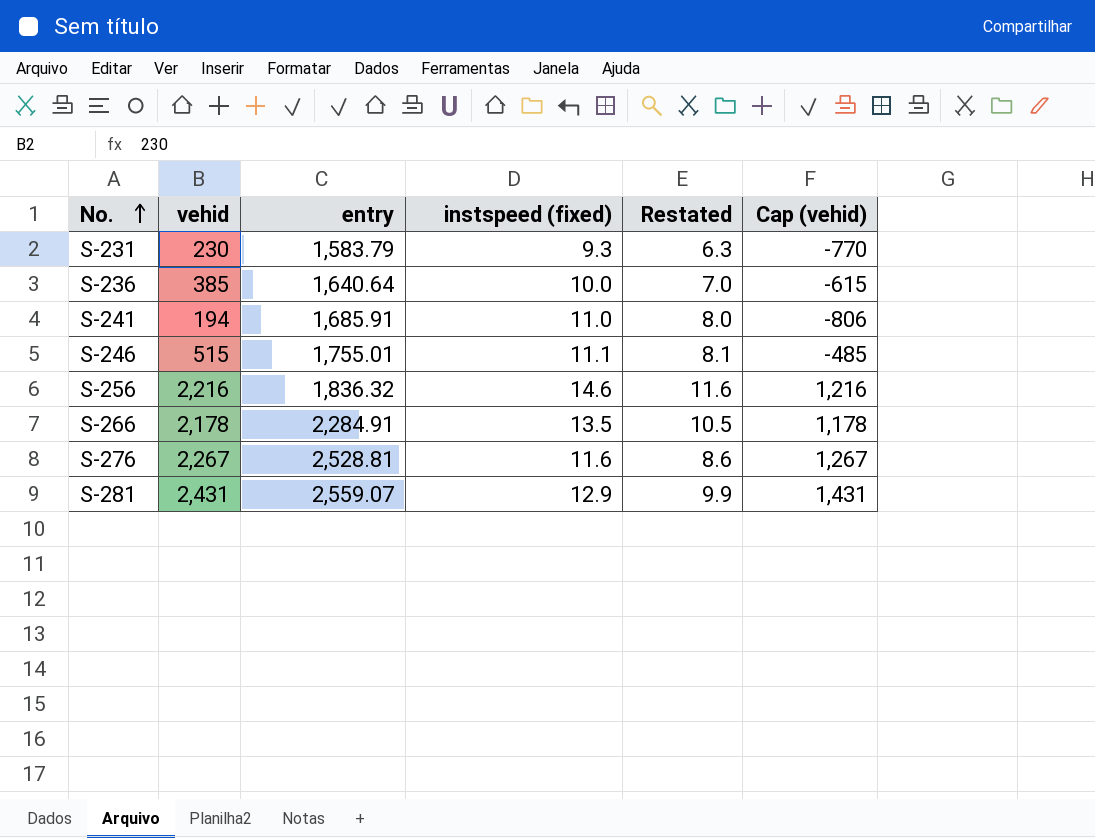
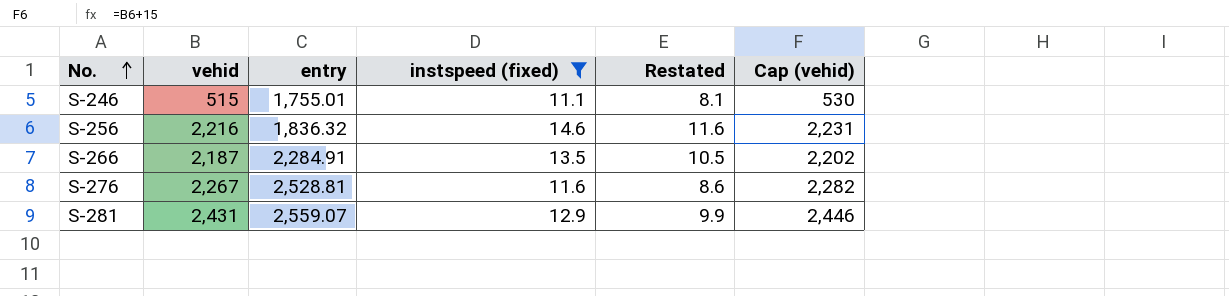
filter: none -> instspeed (fixed) >= 11.1
column Cap (vehid) | formula: [vehid] - 1000 -> [vehid] + 15
S-266 | vehid: 2,178 -> 2,187

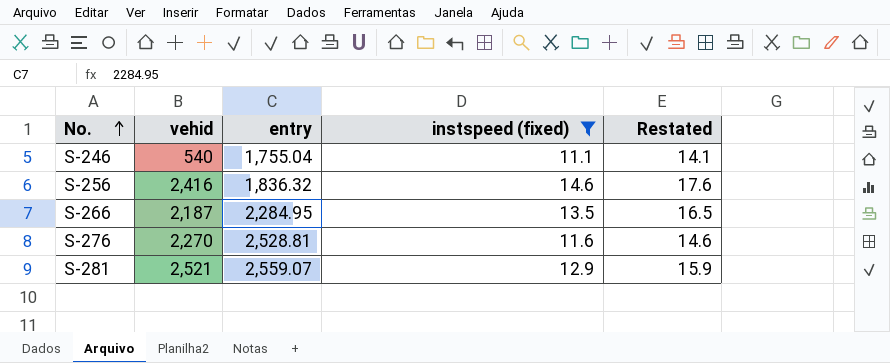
column Cap (vehid) | formula: [vehid] + 15 -> none
column Restated | formula: [instspeed (fixed)] - 3 -> [instspeed (fixed)] + 3
S-246 | vehid: 515 -> 540
S-246 | entry: 1,755.01 -> 1,755.04
S-256 | vehid: 2,216 -> 2,416
S-266 | entry: 2,284.91 -> 2,284.95
S-276 | vehid: 2,267 -> 2,270
S-281 | vehid: 2,431 -> 2,521

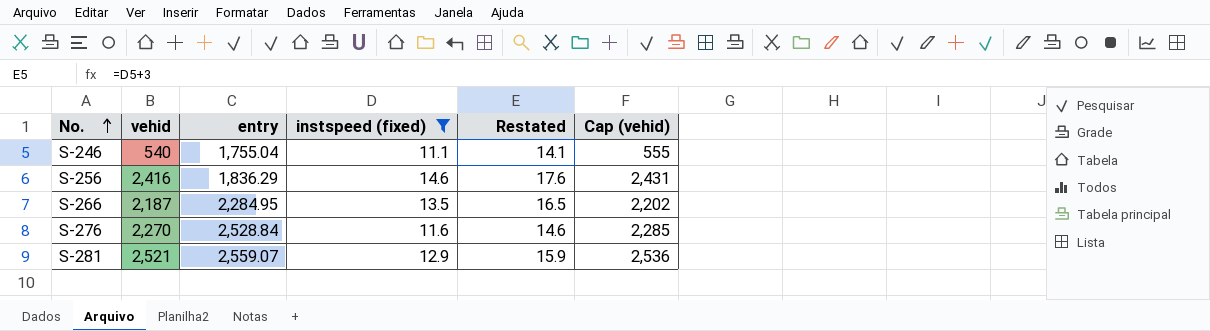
column Cap (vehid) | formula: none -> [vehid] + 15
S-256 | entry: 1,836.32 -> 1,836.29
S-276 | entry: 2,528.81 -> 2,528.84

